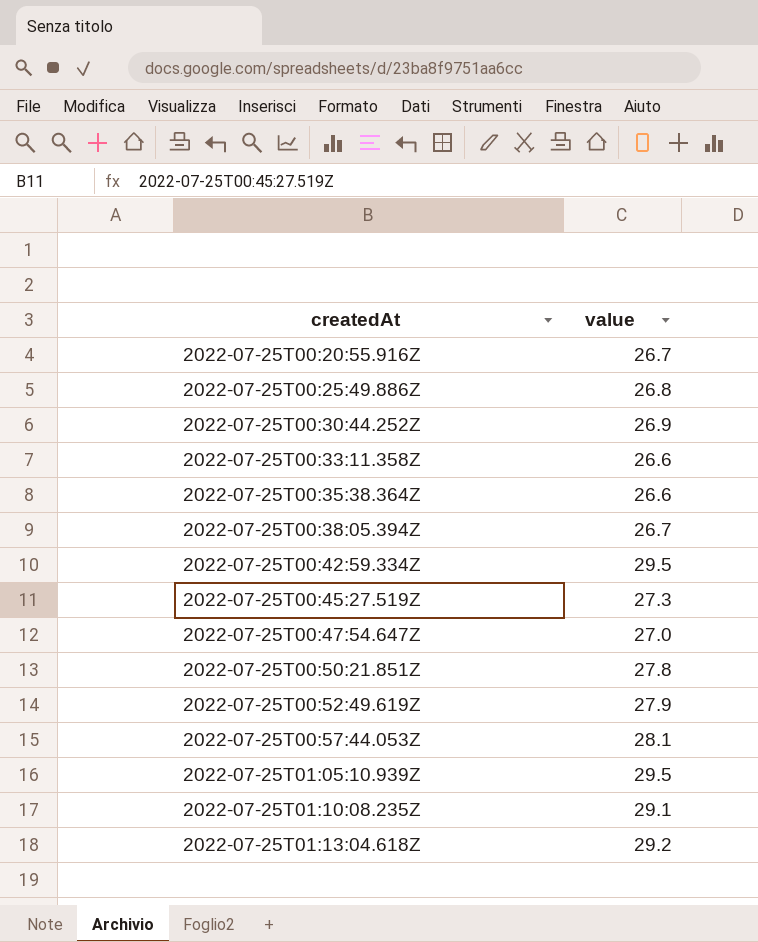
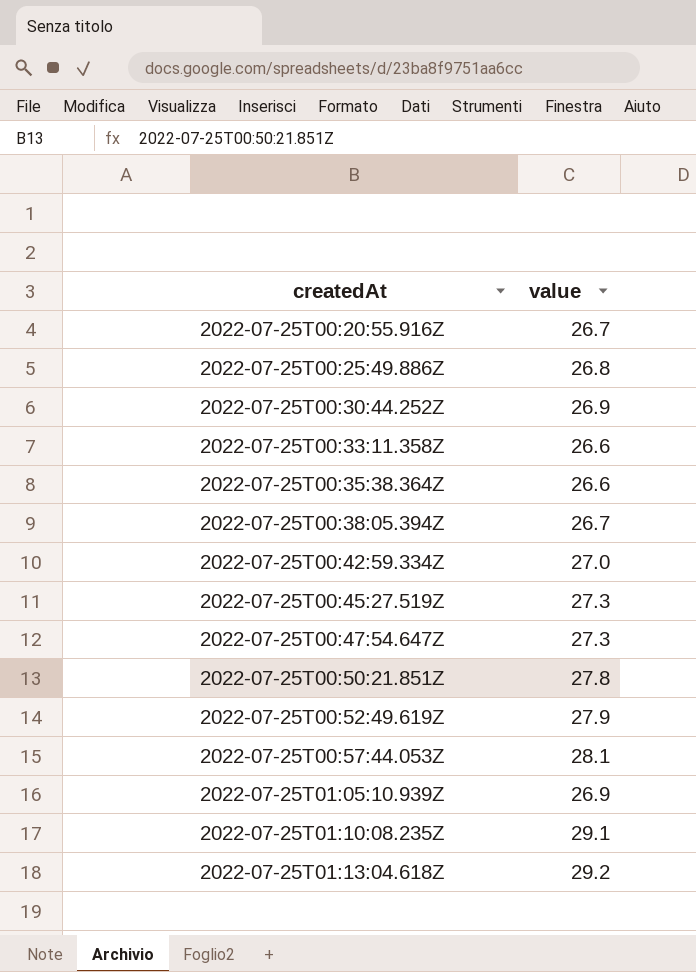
2022-07-25T00:42:59.334Z | value: 29.5 -> 27.0
2022-07-25T00:47:54.647Z | value: 27.0 -> 27.3
2022-07-25T01:05:10.939Z | value: 29.5 -> 26.9

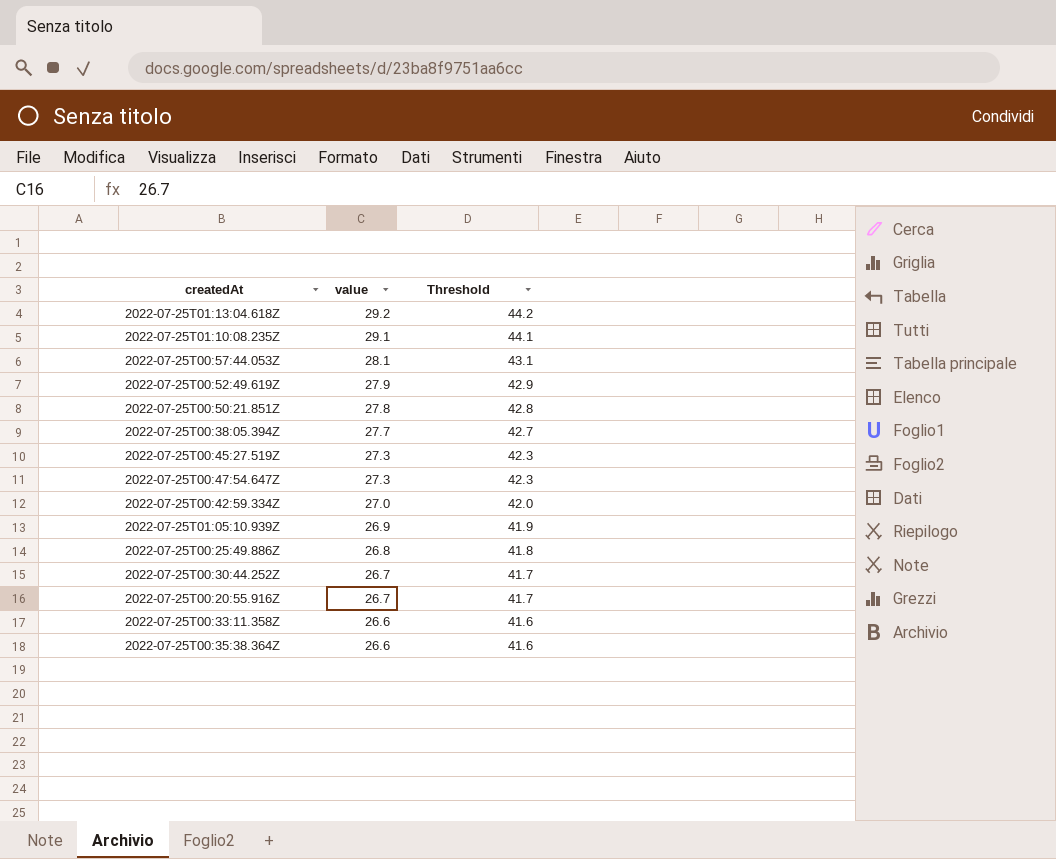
row order: createdAt ascending -> value descending
column Threshold | formula: none -> [value] + 15
2022-07-25T00:38:05.394Z | value: 26.7 -> 27.7
2022-07-25T00:30:44.252Z | value: 26.9 -> 26.7

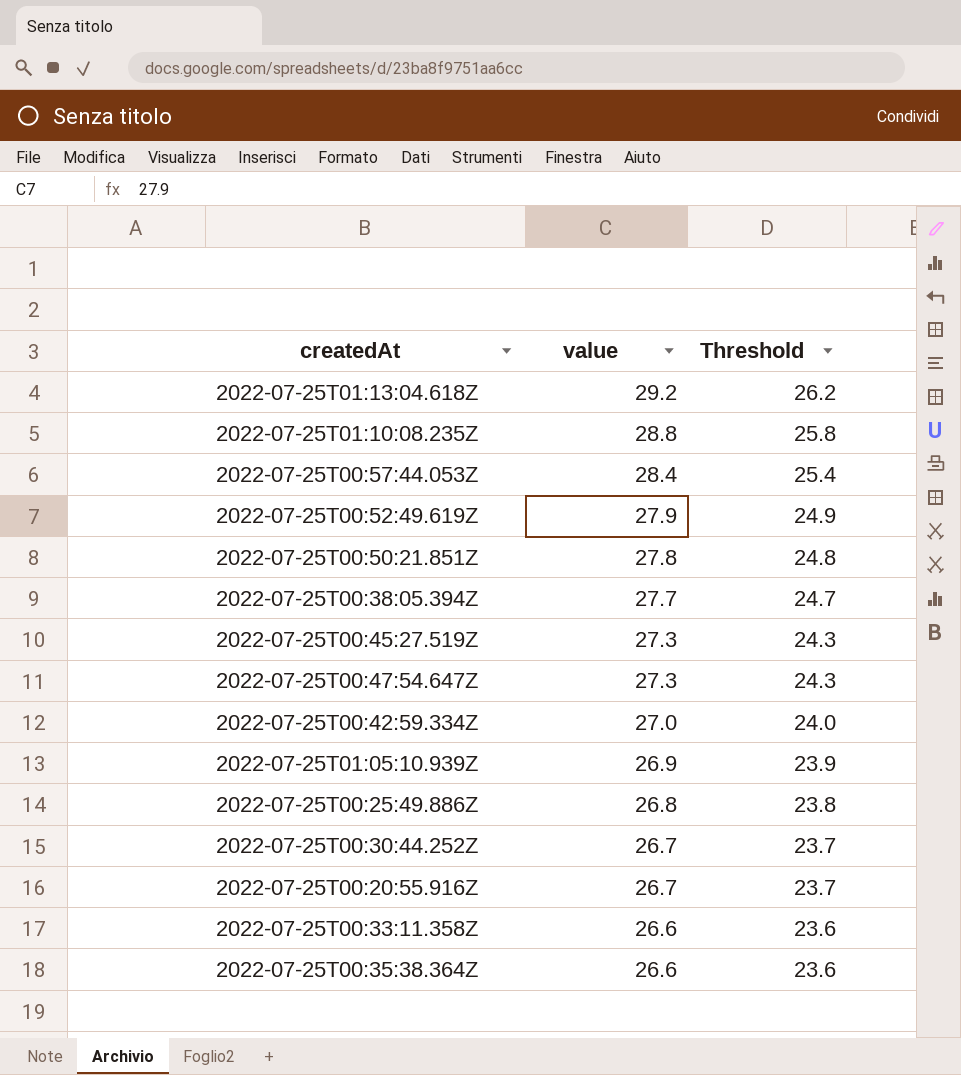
column Threshold | formula: [value] + 15 -> [value] - 3
2022-07-25T01:10:08.235Z | value: 29.1 -> 28.8
2022-07-25T00:57:44.053Z | value: 28.1 -> 28.4

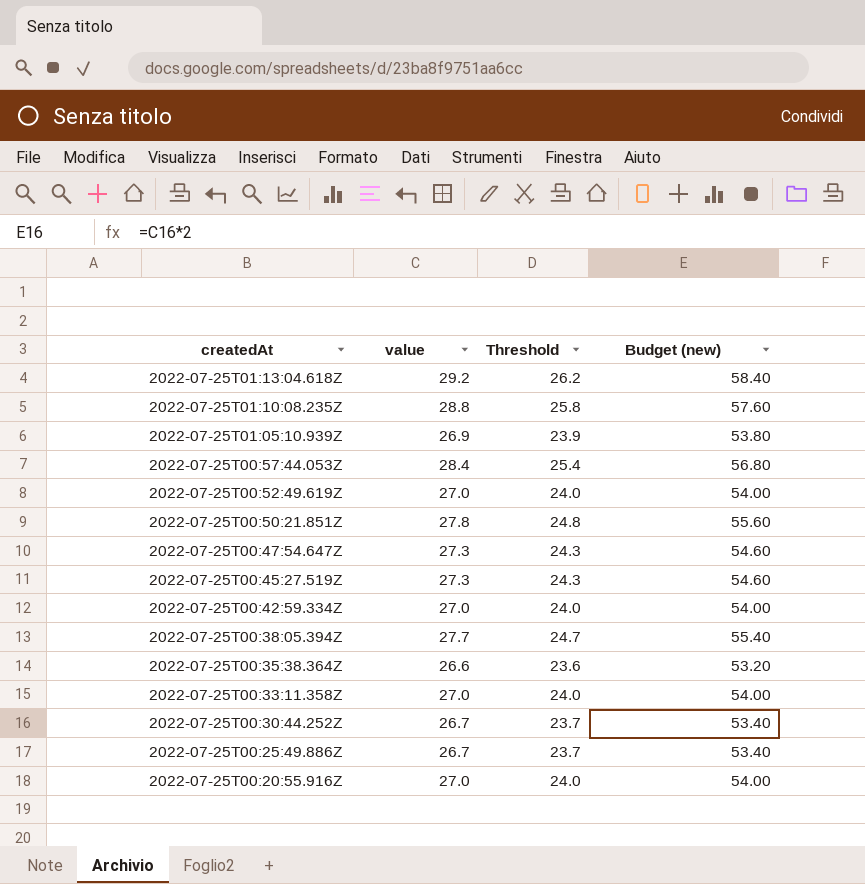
row order: value descending -> createdAt descending
column Budget (new) | formula: none -> [value] * 2
2022-07-25T00:52:49.619Z | value: 27.9 -> 27.0
2022-07-25T00:52:49.619Z | Threshold: 24.9 -> 24.0
2022-07-25T00:33:11.358Z | value: 26.6 -> 27.0
2022-07-25T00:33:11.358Z | Threshold: 23.6 -> 24.0
2022-07-25T00:25:49.886Z | value: 26.8 -> 26.7
2022-07-25T00:25:49.886Z | Threshold: 23.8 -> 23.7
2022-07-25T00:20:55.916Z | value: 26.7 -> 27.0
2022-07-25T00:20:55.916Z | Threshold: 23.7 -> 24.0

